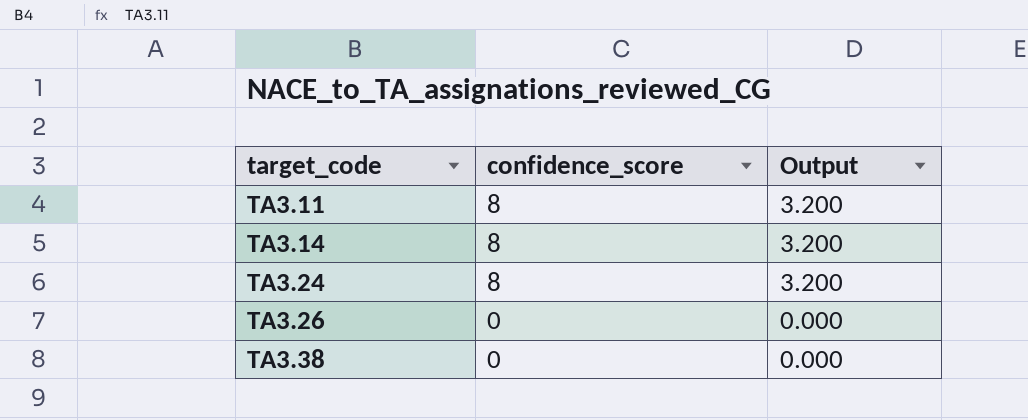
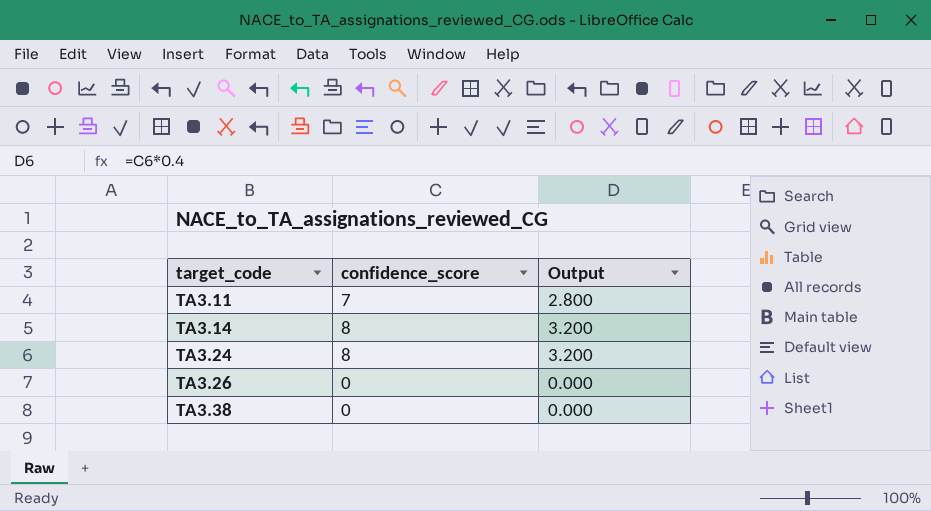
TA3.11 | confidence_score: 8 -> 7
TA3.11 | Output: 3.200 -> 2.800

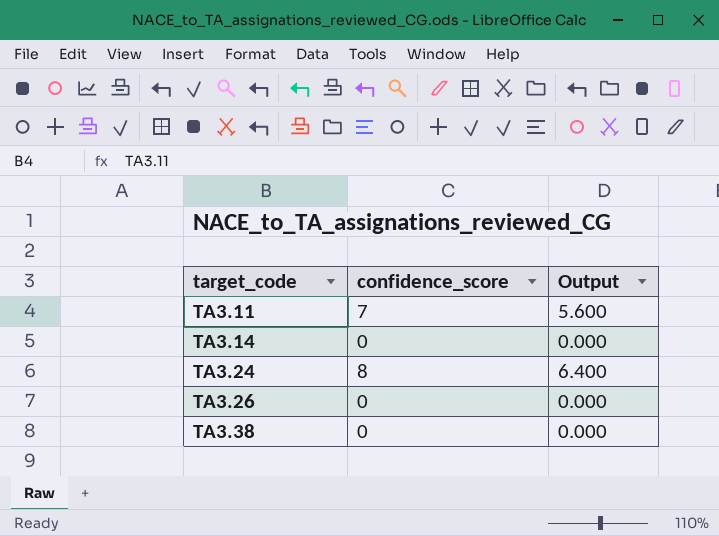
column Output | formula: [confidence_score] * 0.4 -> [confidence_score] * 0.8
TA3.14 | confidence_score: 8 -> 0

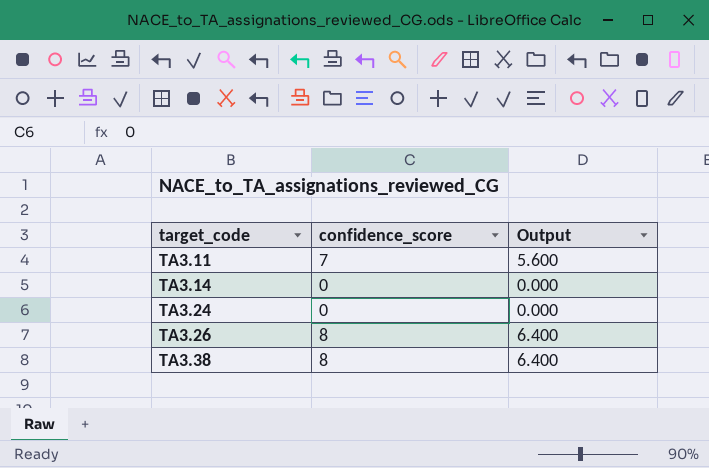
TA3.24 | confidence_score: 8 -> 0
TA3.24 | Output: 6.400 -> 0.000
TA3.26 | confidence_score: 0 -> 8
TA3.26 | Output: 0.000 -> 6.400
TA3.38 | confidence_score: 0 -> 8
TA3.38 | Output: 0.000 -> 6.400

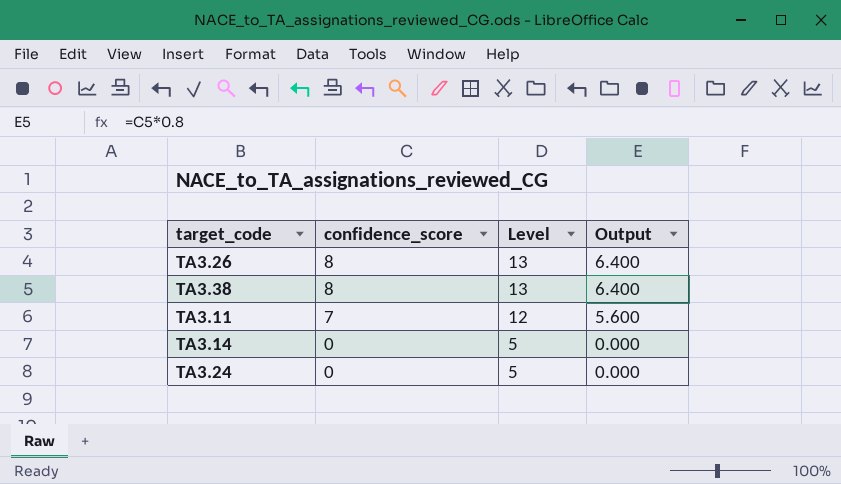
row order: target_code ascending -> confidence_score descending
column Level | formula: none -> [confidence_score] + 5

